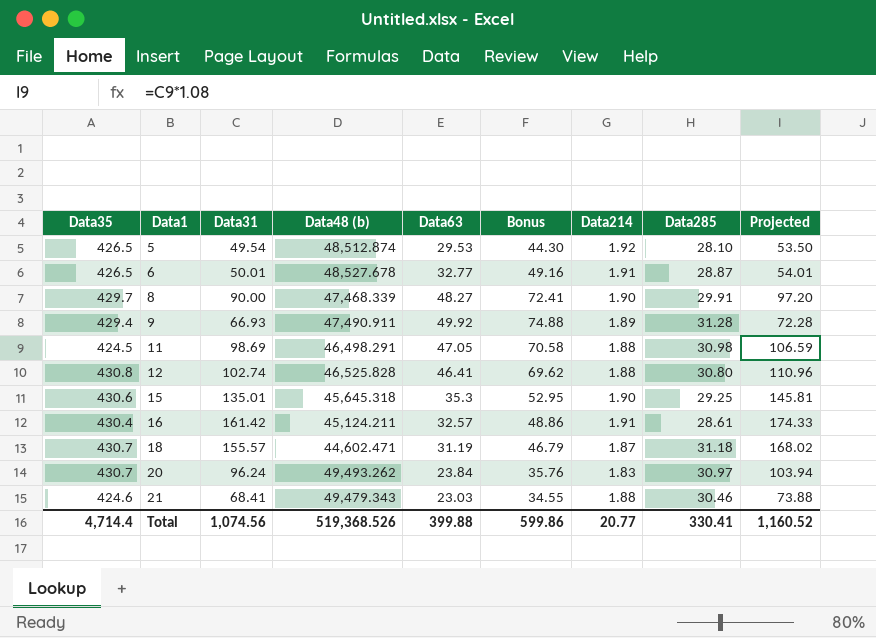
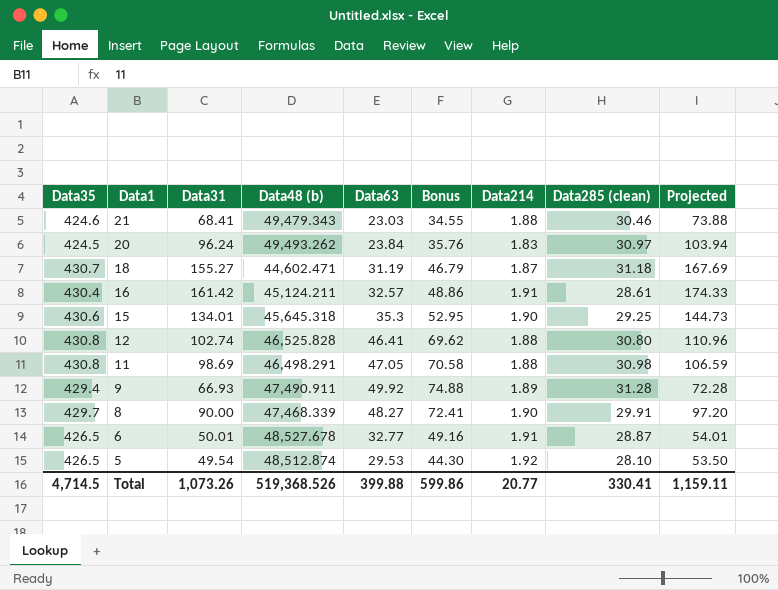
row order: Data1 ascending -> Data1 descending
column name: Data285 -> Data285 (clean)
20 | Data35: 430.7 -> 424.5
18 | Data31: 155.57 -> 155.27
18 | Projected: 168.02 -> 167.69
15 | Data31: 135.01 -> 134.01
15 | Projected: 145.81 -> 144.73
11 | Data35: 424.5 -> 430.8
Total | Data35: 4,714.4 -> 4,714.5
Total | Data31: 1,074.56 -> 1,073.26
Total | Projected: 1,160.52 -> 1,159.11

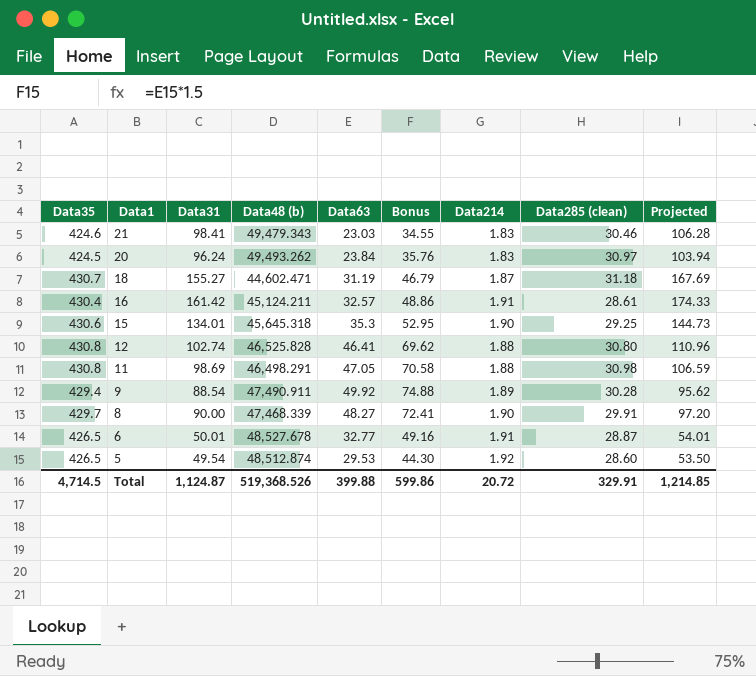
21 | Data31: 68.41 -> 98.41
21 | Data214: 1.88 -> 1.83
21 | Projected: 73.88 -> 106.28
9 | Data31: 66.93 -> 88.54
9 | Data285 (clean): 31.28 -> 30.28
9 | Projected: 72.28 -> 95.62
5 | Data285 (clean): 28.10 -> 28.60
Total | Data31: 1,073.26 -> 1,124.87
Total | Data214: 20.77 -> 20.72
Total | Data285 (clean): 330.41 -> 329.91
Total | Projected: 1,159.11 -> 1,214.85

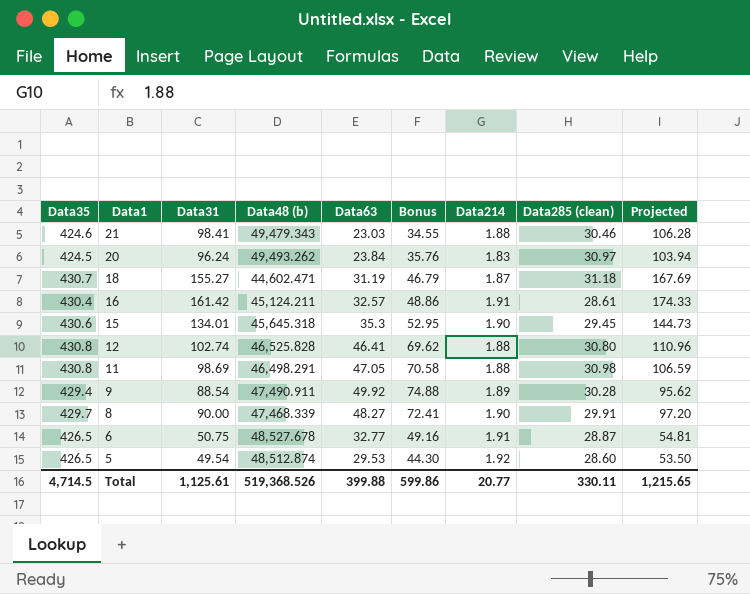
21 | Data214: 1.83 -> 1.88
15 | Data285 (clean): 29.25 -> 29.45
6 | Data31: 50.01 -> 50.75
6 | Projected: 54.01 -> 54.81
Total | Data31: 1,124.87 -> 1,125.61
Total | Data214: 20.72 -> 20.77
Total | Data285 (clean): 329.91 -> 330.11
Total | Projected: 1,214.85 -> 1,215.65

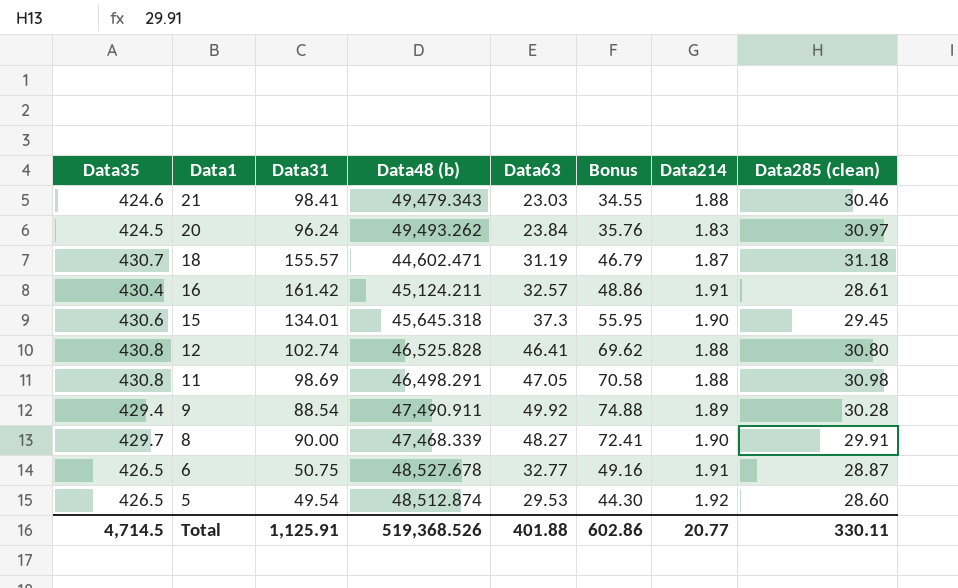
column Projected | formula: [Data31] * 1.08 -> none
18 | Data31: 155.27 -> 155.57
15 | Data63: 35.3 -> 37.3
15 | Bonus: 52.95 -> 55.95
Total | Data31: 1,125.61 -> 1,125.91
Total | Data63: 399.88 -> 401.88
Total | Bonus: 599.86 -> 602.86

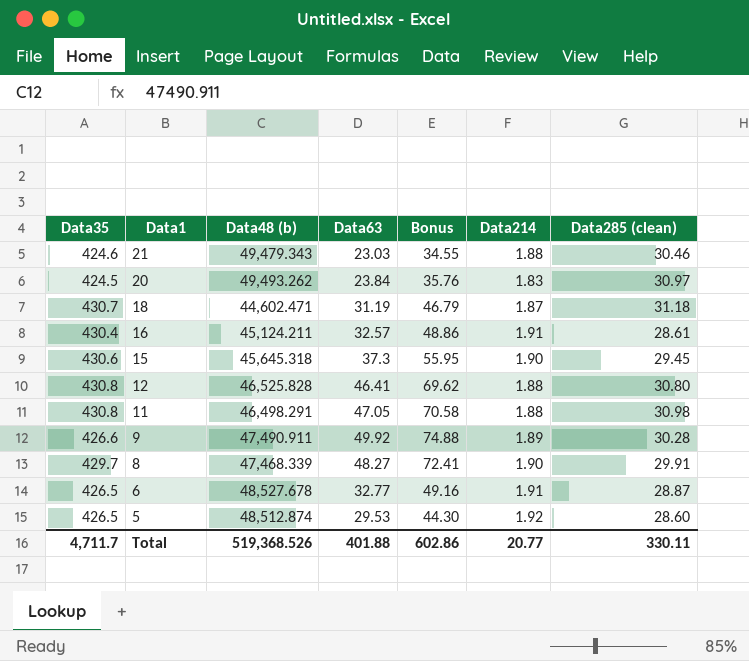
column Data31 | position: 3 -> none
9 | Data35: 429.4 -> 426.6
Total | Data35: 4,714.5 -> 4,711.7

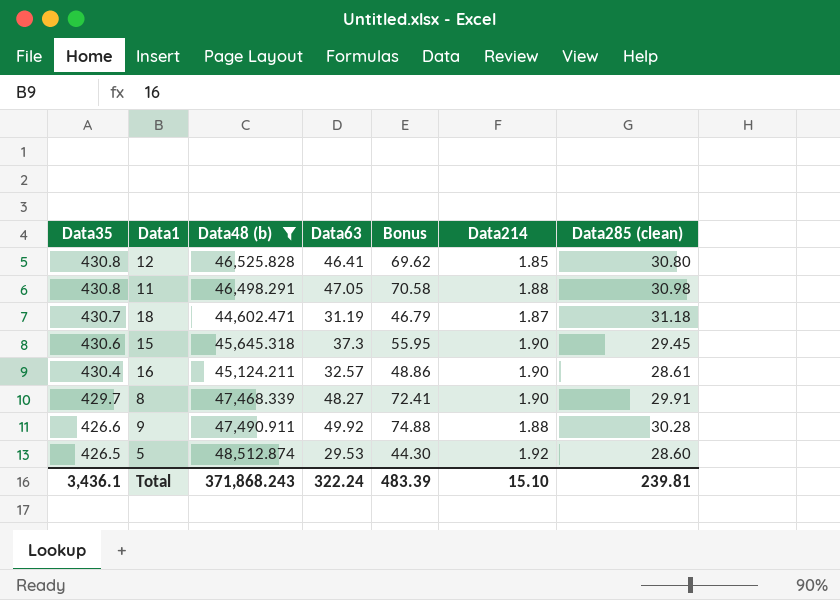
filter: none -> Data48 (b) <= 48,512.874
row order: Data1 descending -> Data35 descending
12 | Data214: 1.88 -> 1.85
16 | Data214: 1.91 -> 1.90
9 | Data214: 1.89 -> 1.88
Total | Data35: 4,711.7 -> 3,436.1
Total | Data48 (b): 519,368.526 -> 371,868.243
Total | Data63: 401.88 -> 322.24
Total | Bonus: 602.86 -> 483.39
Total | Data214: 20.77 -> 15.10
Total | Data285 (clean): 330.11 -> 239.81

